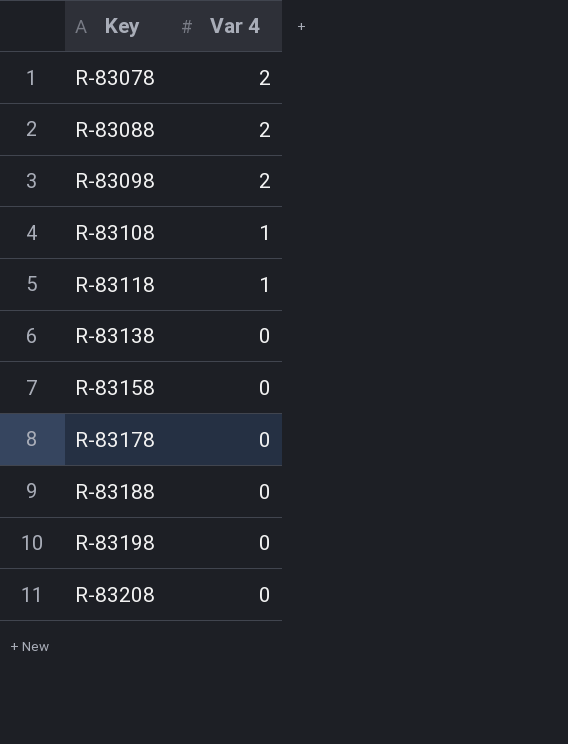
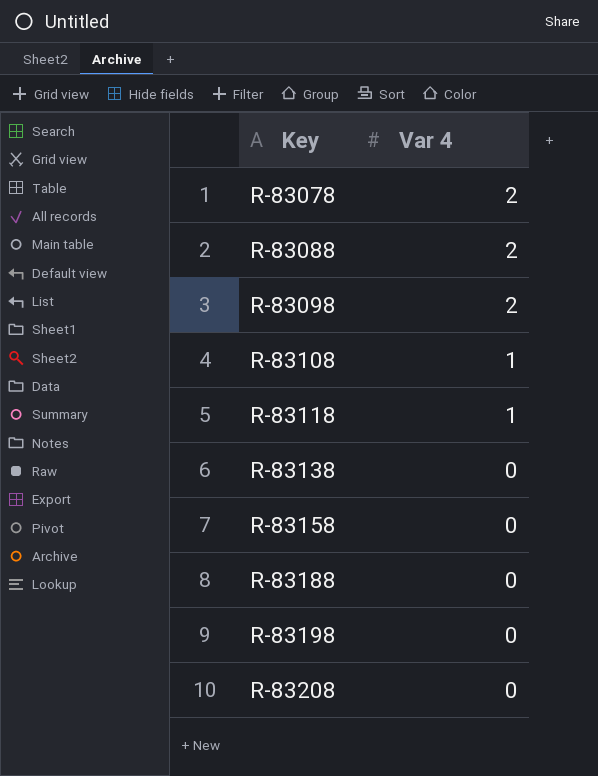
row R-83178: 0 -> none

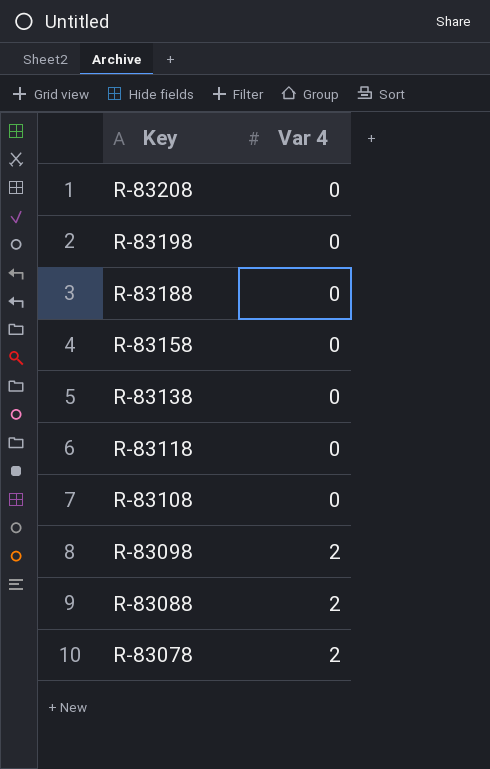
row order: Key ascending -> Key descending
R-83118 | Var 4: 1 -> 0
R-83108 | Var 4: 1 -> 0

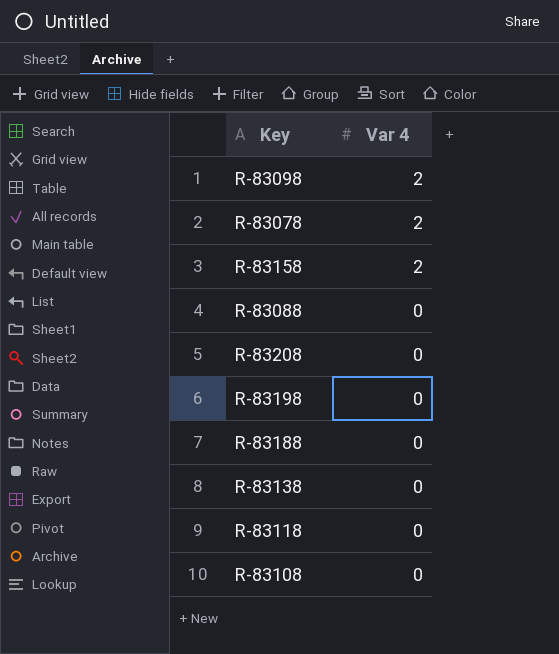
row order: Key descending -> Var 4 descending
R-83158 | Var 4: 0 -> 2
R-83088 | Var 4: 2 -> 0

